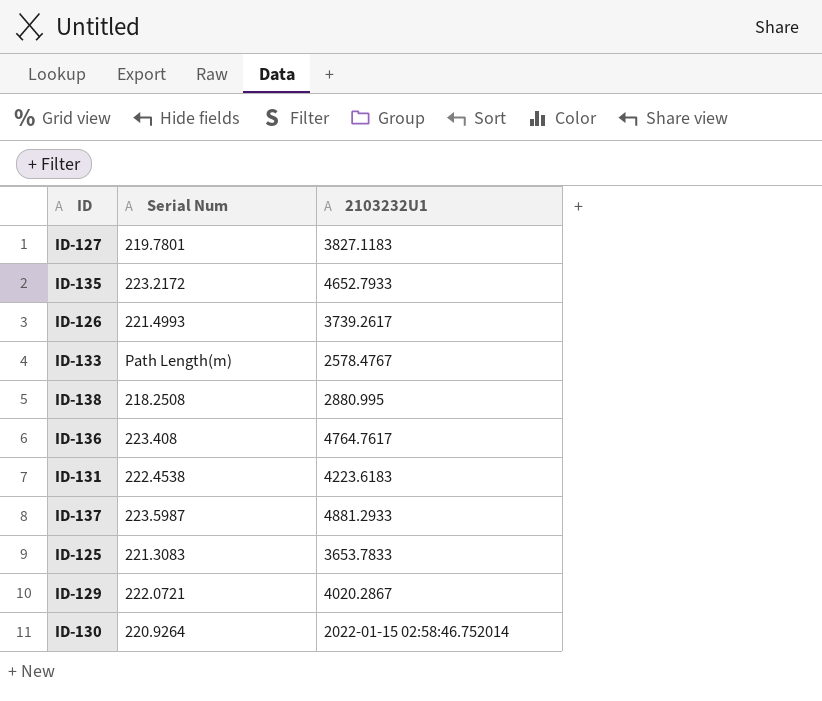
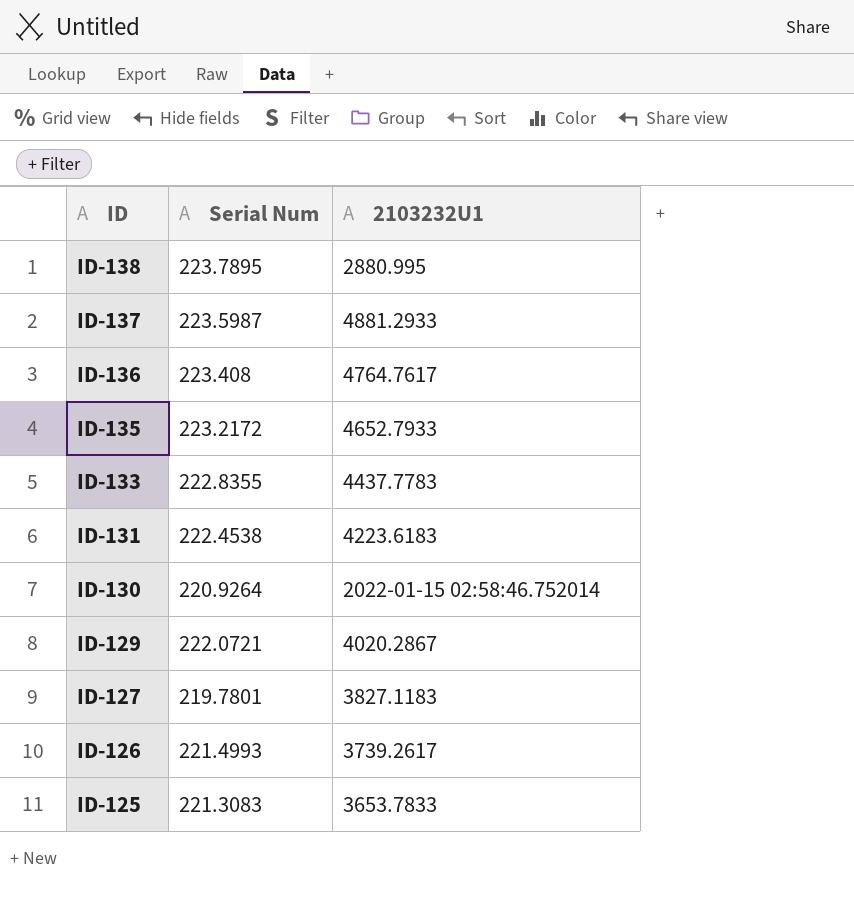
row order: none -> ID descending
ID-138 | Serial Num: 218.2508 -> 223.7895
ID-133 | Serial Num: Path Length(m) -> 222.8355
ID-133 | 2103232U1: 2578.4767 -> 4437.7783

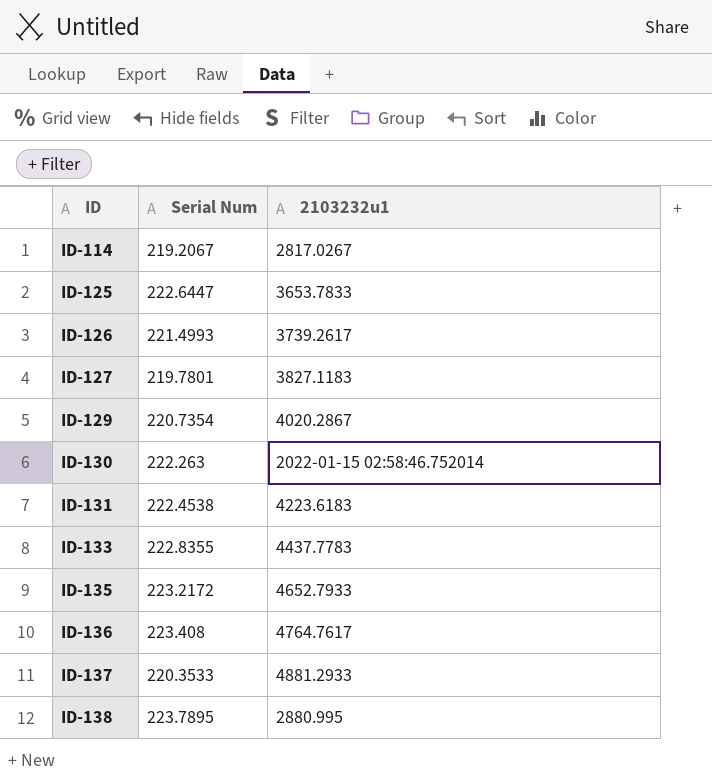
row order: ID descending -> ID ascending
column name: 2103232U1 -> 2103232u1
row ID-114: none -> 219.2067 | 2817.0267
ID-125 | Serial Num: 221.3083 -> 222.6447
ID-129 | Serial Num: 222.0721 -> 220.7354
ID-130 | Serial Num: 220.9264 -> 222.263
ID-137 | Serial Num: 223.5987 -> 220.3533

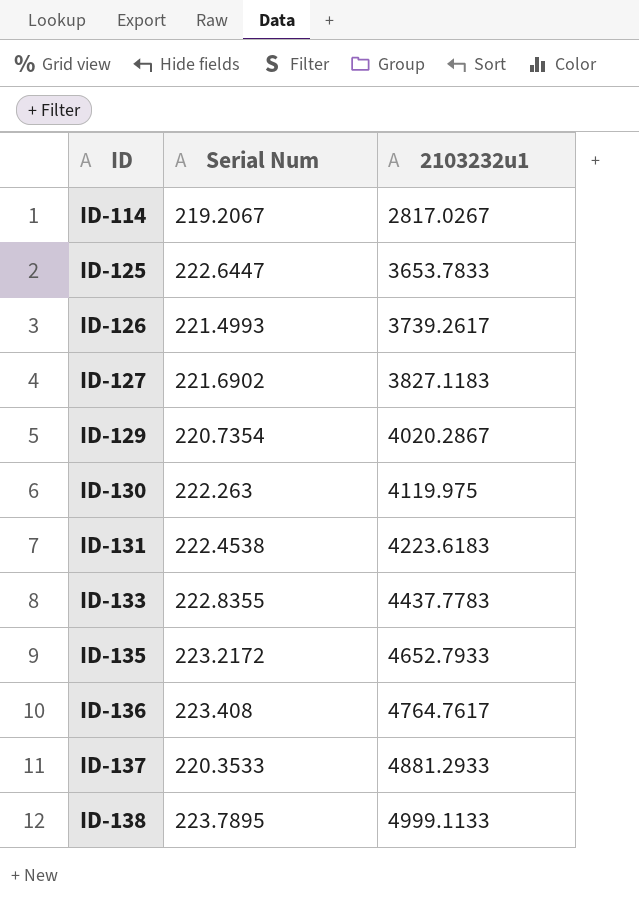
ID-127 | Serial Num: 219.7801 -> 221.6902
ID-130 | 2103232u1: 2022-01-15 02:58:46.752014 -> 4119.975
ID-138 | 2103232u1: 2880.995 -> 4999.1133

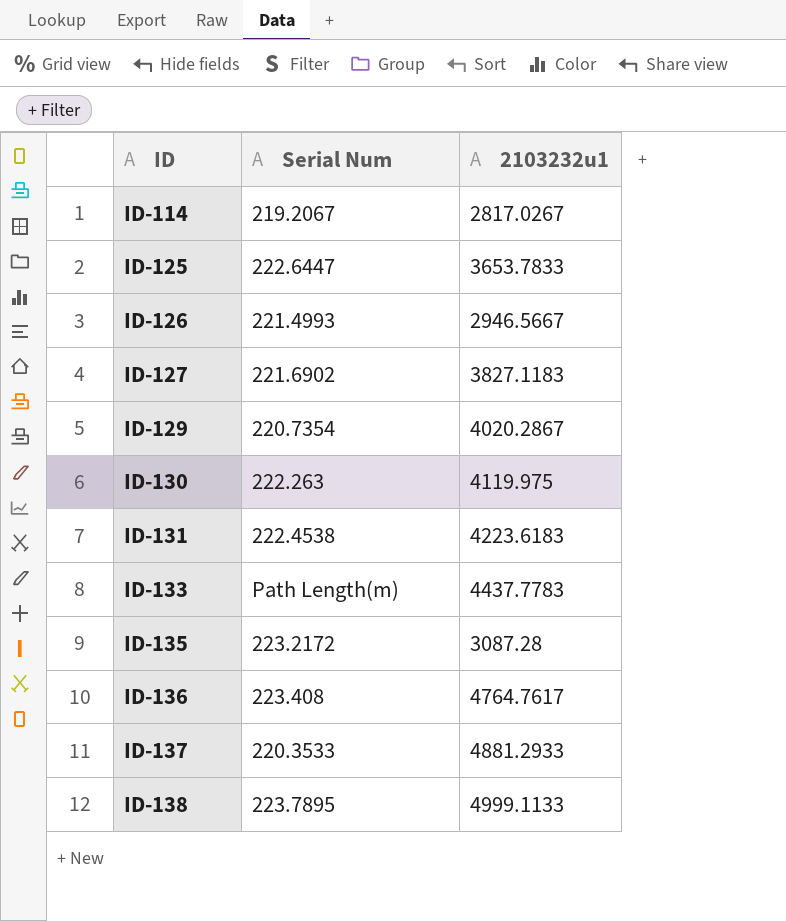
ID-126 | 2103232u1: 3739.2617 -> 2946.5667
ID-133 | Serial Num: 222.8355 -> Path Length(m)
ID-135 | 2103232u1: 4652.7933 -> 3087.28

